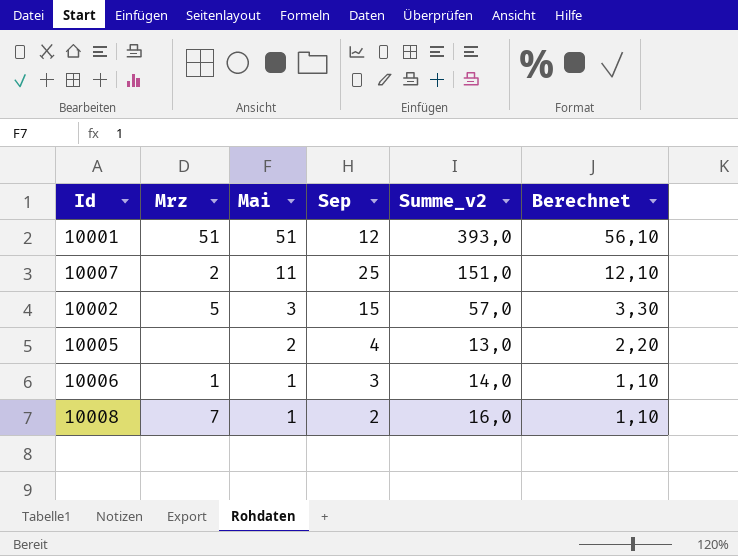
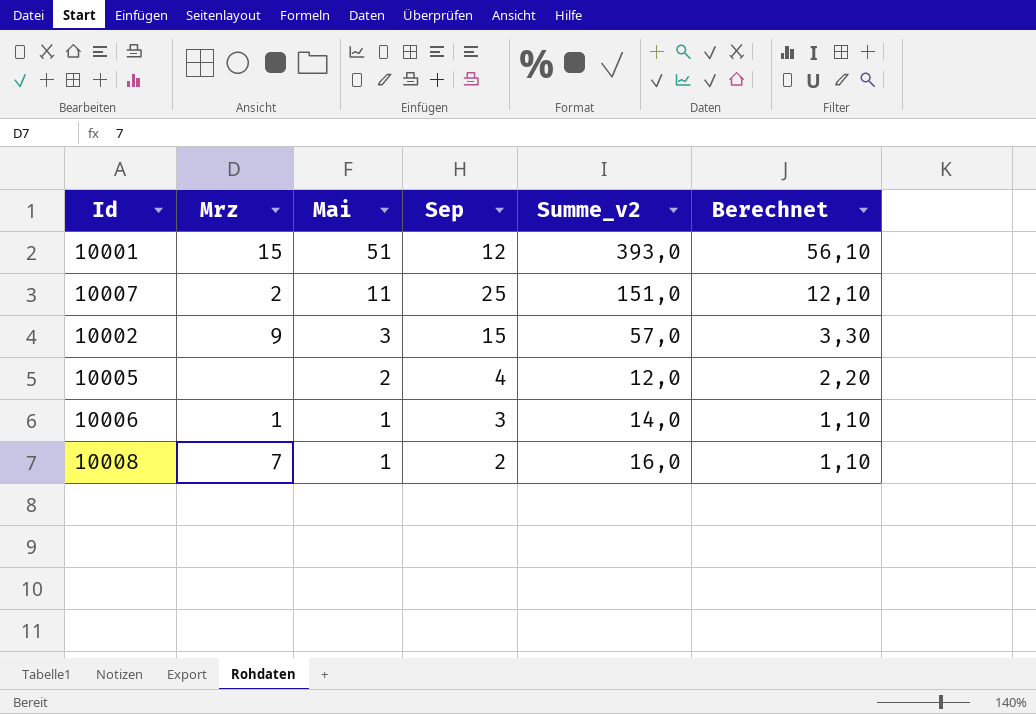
10001 | Mrz: 51 -> 15
10002 | Mrz: 5 -> 9
10005 | Summe_v2: 13,0 -> 12,0

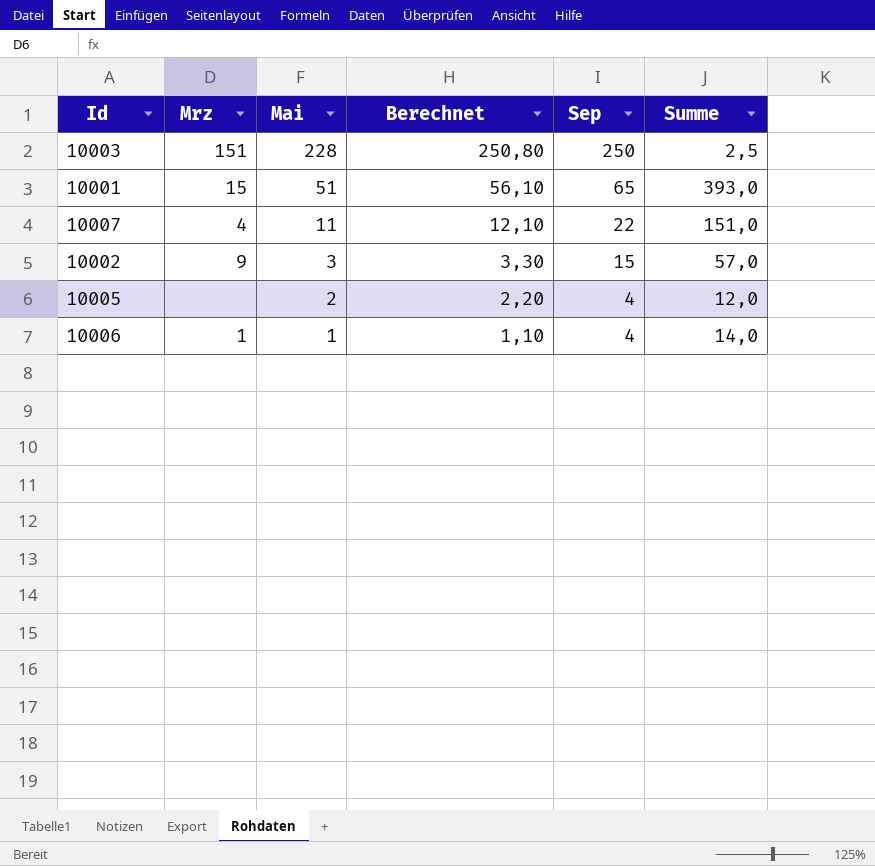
column Berechnet | position: 6 -> 4
column name: Summe_v2 -> Summe
row 10008: 7 | 1 | 2 | 16,0 | 1,10 -> none
row 10003: none -> 151 | 228 | 250,80 | 250 | 2,5
10001 | Sep: 12 -> 65
10007 | Mrz: 2 -> 4
10007 | Sep: 25 -> 22
10006 | Sep: 3 -> 4

